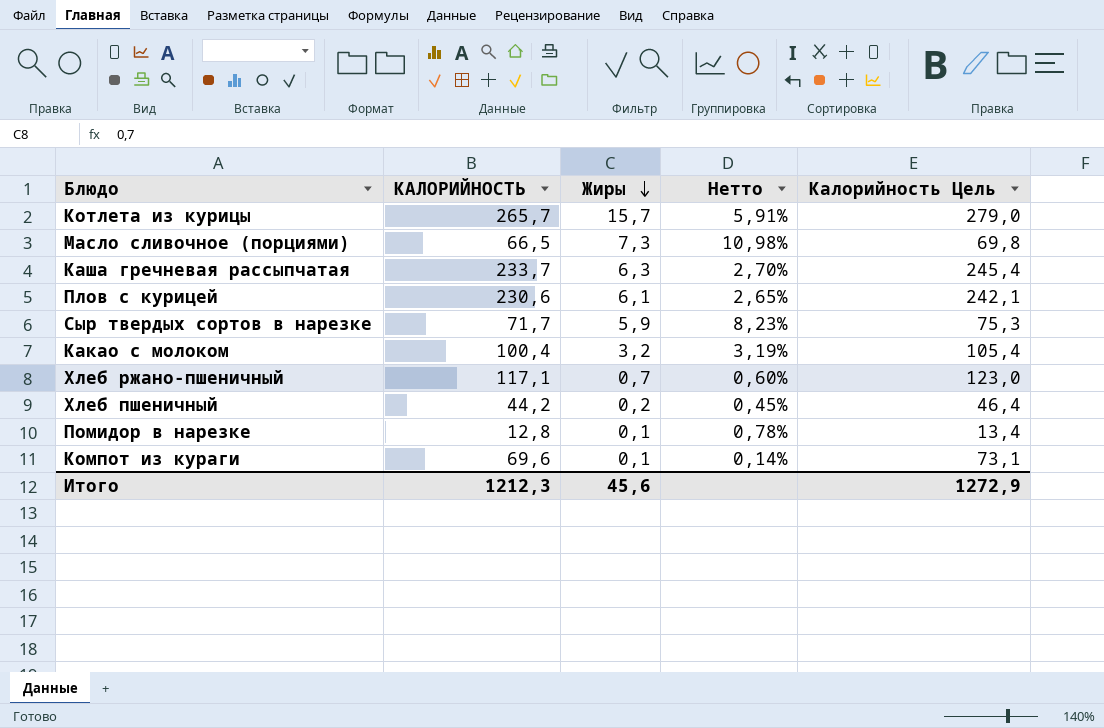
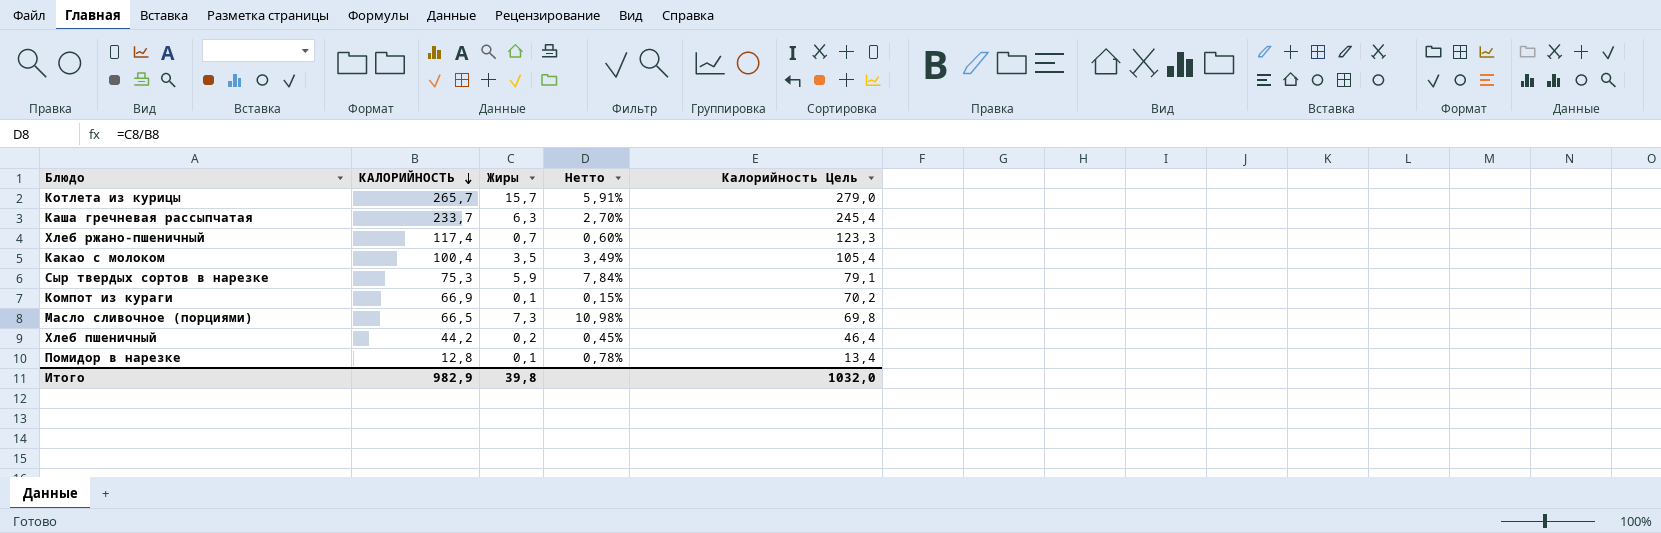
row order: Жиры descending -> КАЛОРИЙНОСТЬ descending
row Плов с курицей: 230,6 | 6,1 | 2,65% | 242,1 -> none
Хлеб ржано-пшеничный | КАЛОРИЙНОСТЬ: 117,1 -> 117,4
Хлеб ржано-пшеничный | Калорийность Цель: 123,0 -> 123,3
Какао с молоком | Жиры: 3,2 -> 3,5
Какао с молоком | Нетто: 3,19% -> 3,49%
Сыр твердых сортов в нарезке | КАЛОРИЙНОСТЬ: 71,7 -> 75,3
Сыр твердых сортов в нарезке | Нетто: 8,23% -> 7,84%
Сыр твердых сортов в нарезке | Калорийность Цель: 75,3 -> 79,1
Компот из кураги | КАЛОРИЙНОСТЬ: 69,6 -> 66,9
Компот из кураги | Нетто: 0,14% -> 0,15%
Компот из кураги | Калорийность Цель: 73,1 -> 70,2
Итого | КАЛОРИЙНОСТЬ: 1212,3 -> 982,9
Итого | Жиры: 45,6 -> 39,8
Итого | Калорийность Цель: 1272,9 -> 1032,0

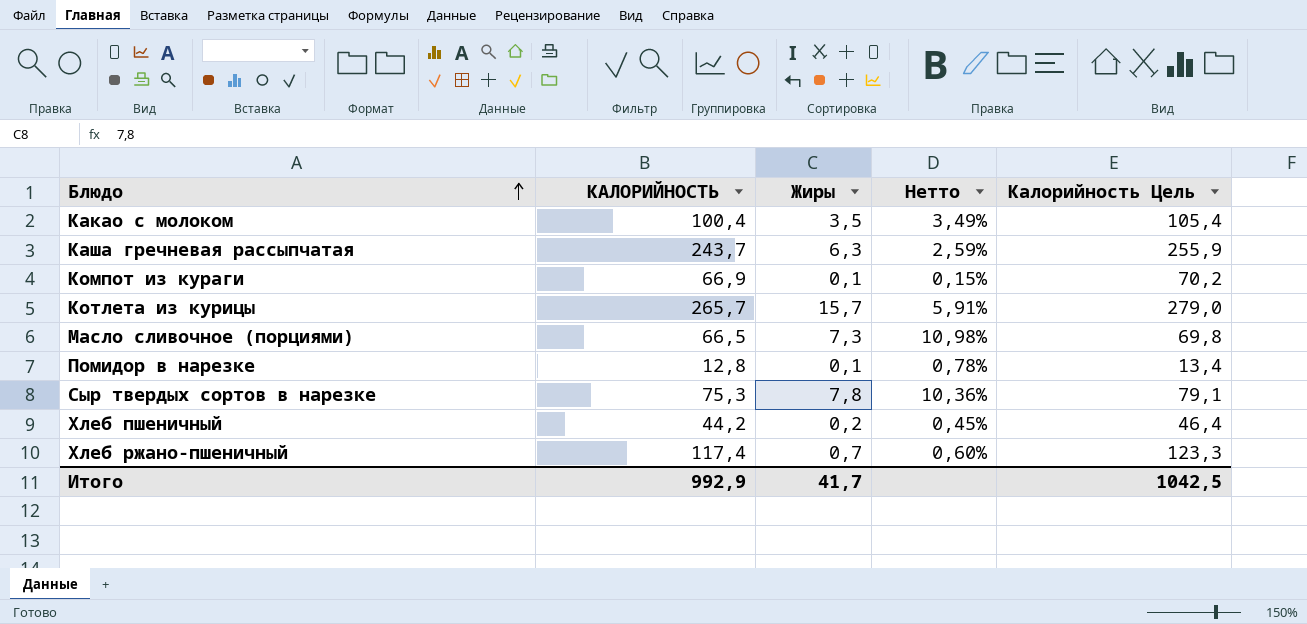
row order: КАЛОРИЙНОСТЬ descending -> Блюдо ascending
Каша гречневая рассыпчатая | КАЛОРИЙНОСТЬ: 233,7 -> 243,7
Каша гречневая рассыпчатая | Нетто: 2,70% -> 2,59%
Каша гречневая рассыпчатая | Калорийность Цель: 245,4 -> 255,9
Сыр твердых сортов в нарезке | Жиры: 5,9 -> 7,8
Сыр твердых сортов в нарезке | Нетто: 7,84% -> 10,36%
Итого | КАЛОРИЙНОСТЬ: 982,9 -> 992,9
Итого | Жиры: 39,8 -> 41,7
Итого | Калорийность Цель: 1032,0 -> 1042,5

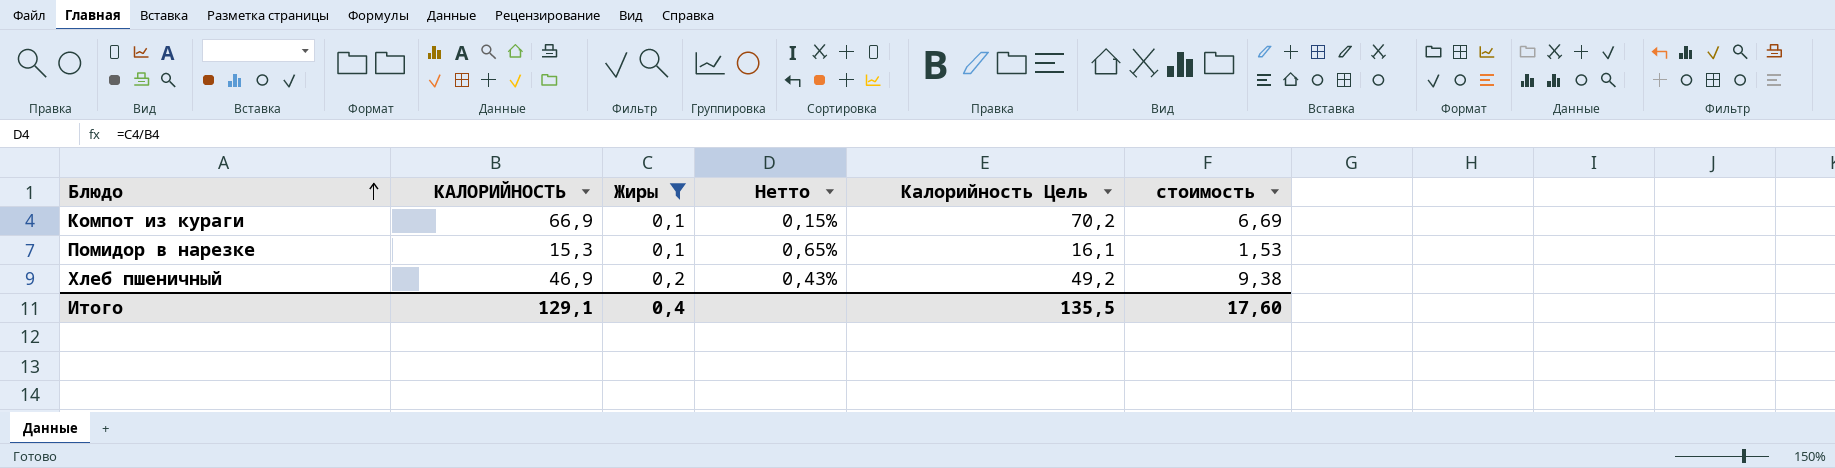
filter: none -> Жиры <= 0,2
column стоимость | formula: none -> [КАЛОРИЙНОСТЬ] * [Жиры]
Помидор в нарезке | КАЛОРИЙНОСТЬ: 12,8 -> 15,3
Помидор в нарезке | Нетто: 0,78% -> 0,65%
Помидор в нарезке | Калорийность Цель: 13,4 -> 16,1
Хлеб пшеничный | КАЛОРИЙНОСТЬ: 44,2 -> 46,9
Хлеб пшеничный | Нетто: 0,45% -> 0,43%
Хлеб пшеничный | Калорийность Цель: 46,4 -> 49,2
Итого | КАЛОРИЙНОСТЬ: 992,9 -> 129,1
Итого | Жиры: 41,7 -> 0,4
Итого | Калорийность Цель: 1042,5 -> 135,5

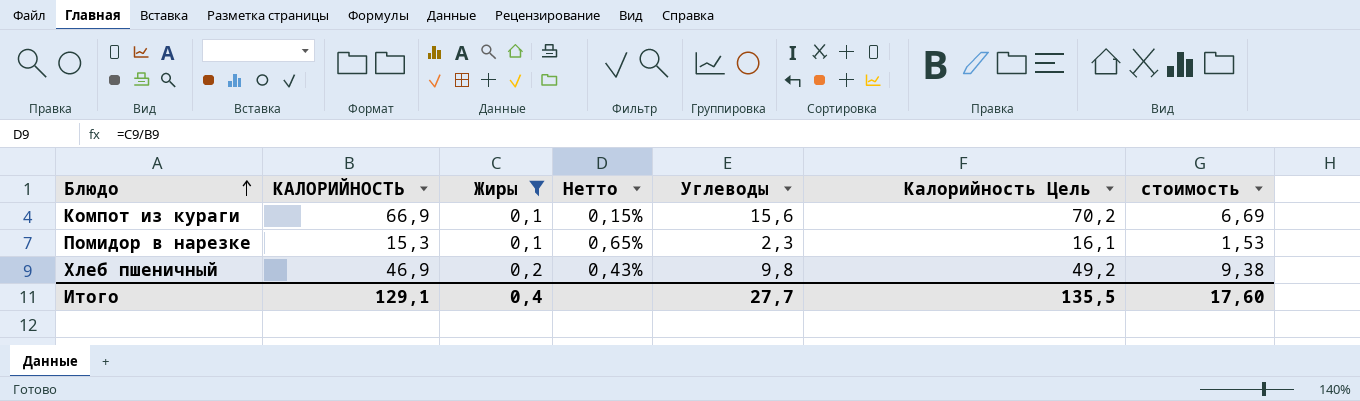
column Углеводы | position: none -> 5

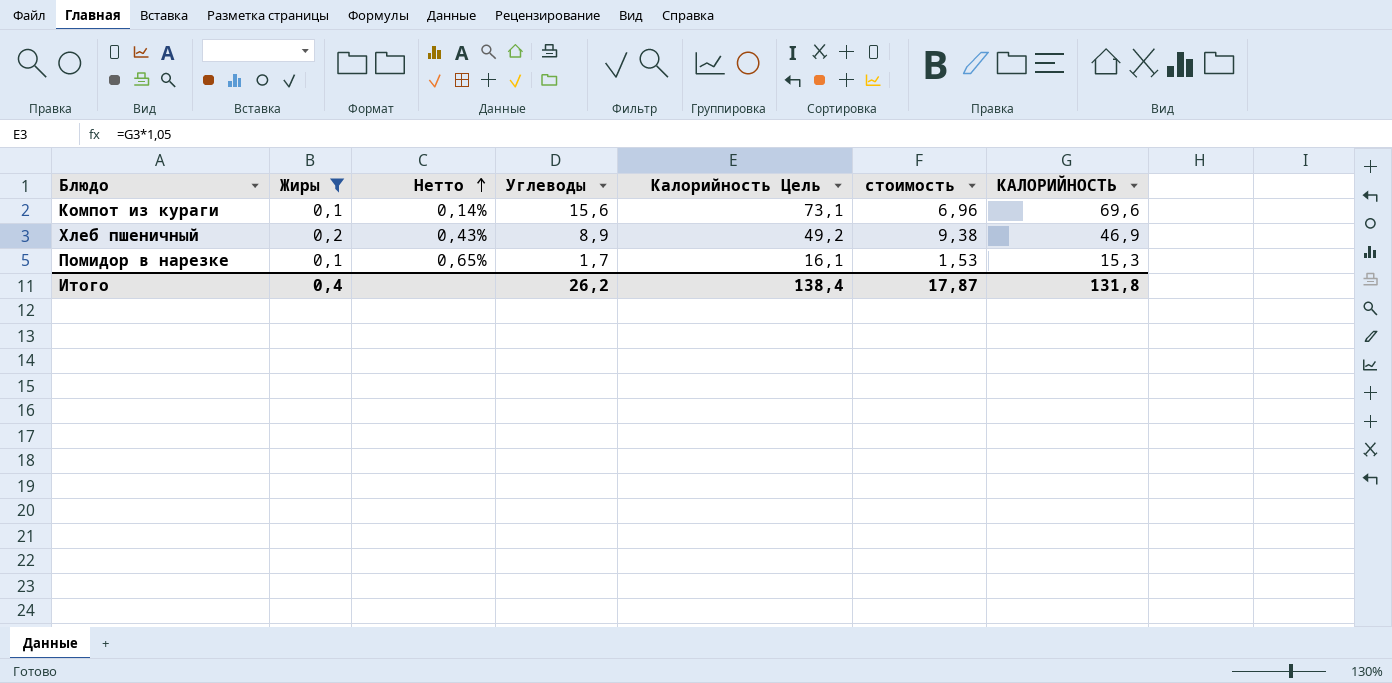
row order: Блюдо ascending -> Нетто ascending
column КАЛОРИЙНОСТЬ | position: 2 -> 7
Компот из кураги | Нетто: 0,15% -> 0,14%
Компот из кураги | Калорийность Цель: 70,2 -> 73,1
Компот из кураги | стоимость: 6,69 -> 6,96
Компот из кураги | КАЛОРИЙНОСТЬ: 66,9 -> 69,6
Хлеб пшеничный | Углеводы: 9,8 -> 8,9
Помидор в нарезке | Углеводы: 2,3 -> 1,7
Итого | Углеводы: 27,7 -> 26,2
Итого | Калорийность Цель: 135,5 -> 138,4
Итого | стоимость: 17,60 -> 17,87
Итого | КАЛОРИЙНОСТЬ: 129,1 -> 131,8

